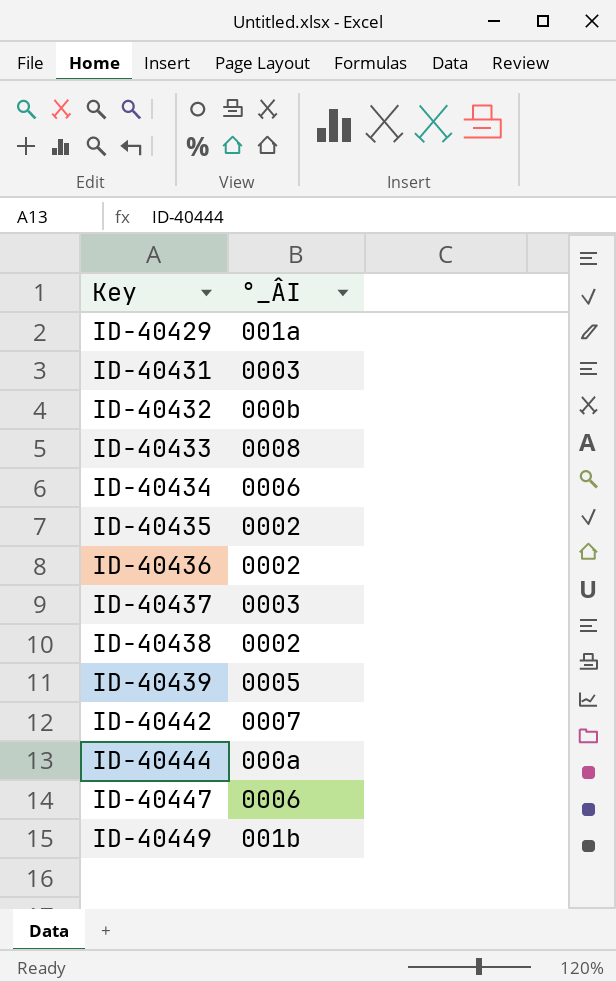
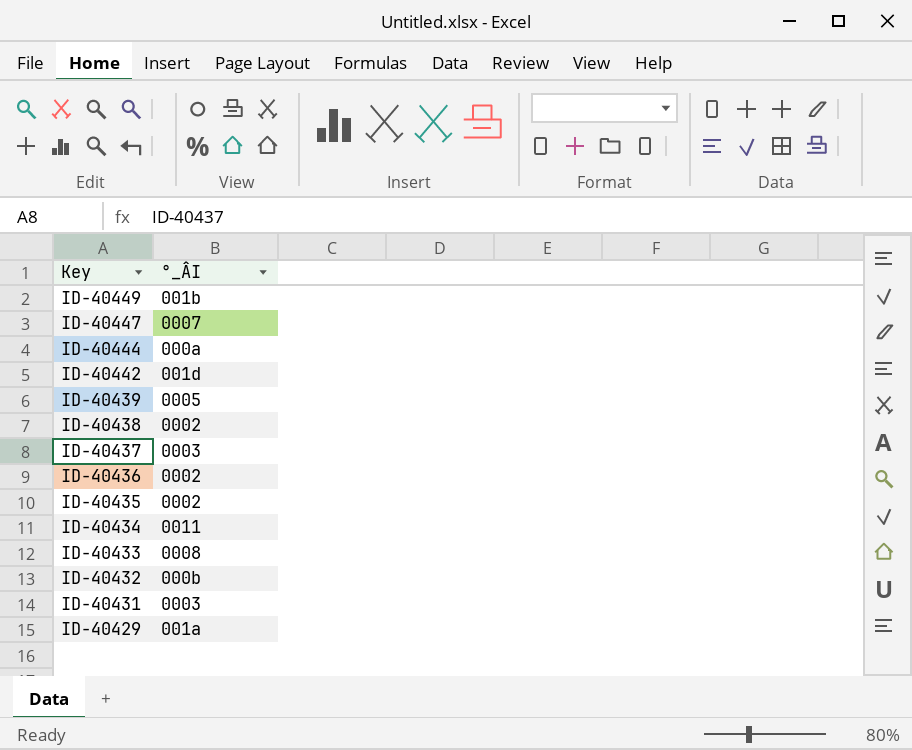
row order: Key ascending -> Key descending
ID-40447 | °_ÂI: 0006 -> 0007
ID-40442 | °_ÂI: 0007 -> 001d
ID-40434 | °_ÂI: 0006 -> 0011

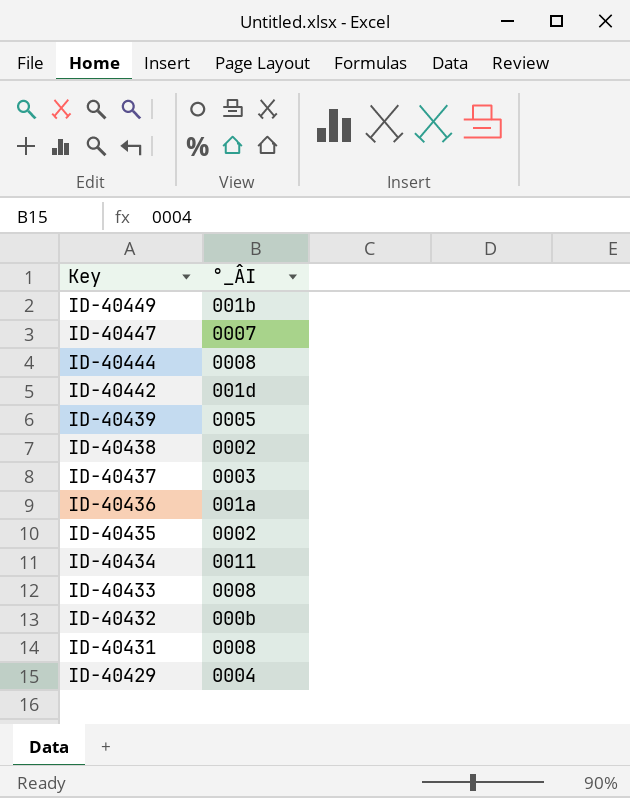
ID-40444 | °_ÂI: 000a -> 0008
ID-40436 | °_ÂI: 0002 -> 001a
ID-40431 | °_ÂI: 0003 -> 0008
ID-40429 | °_ÂI: 001a -> 0004

